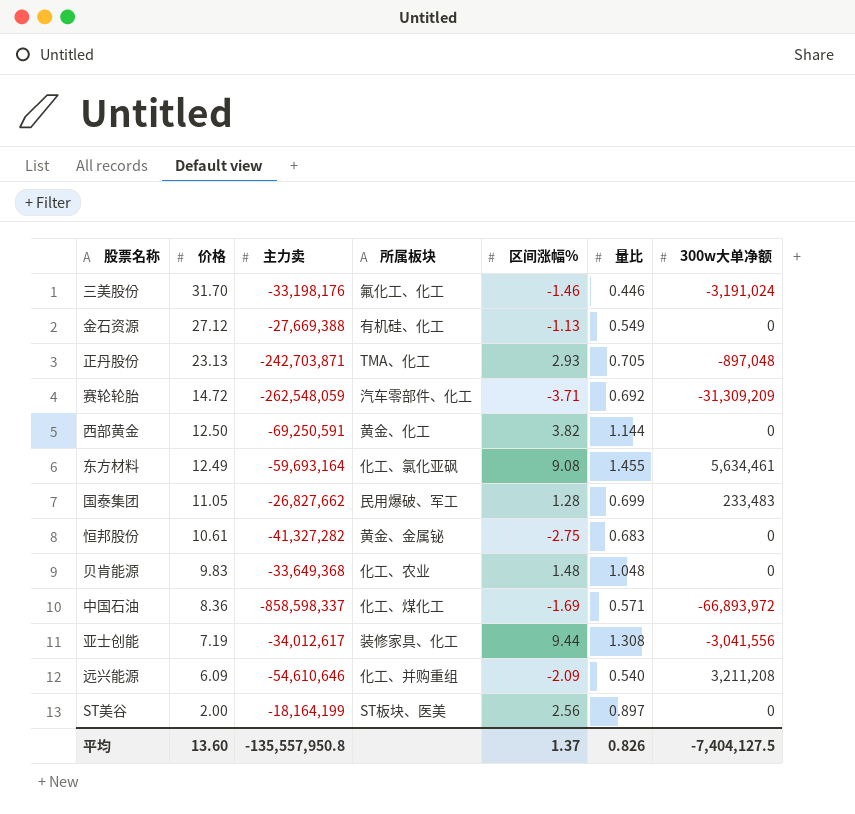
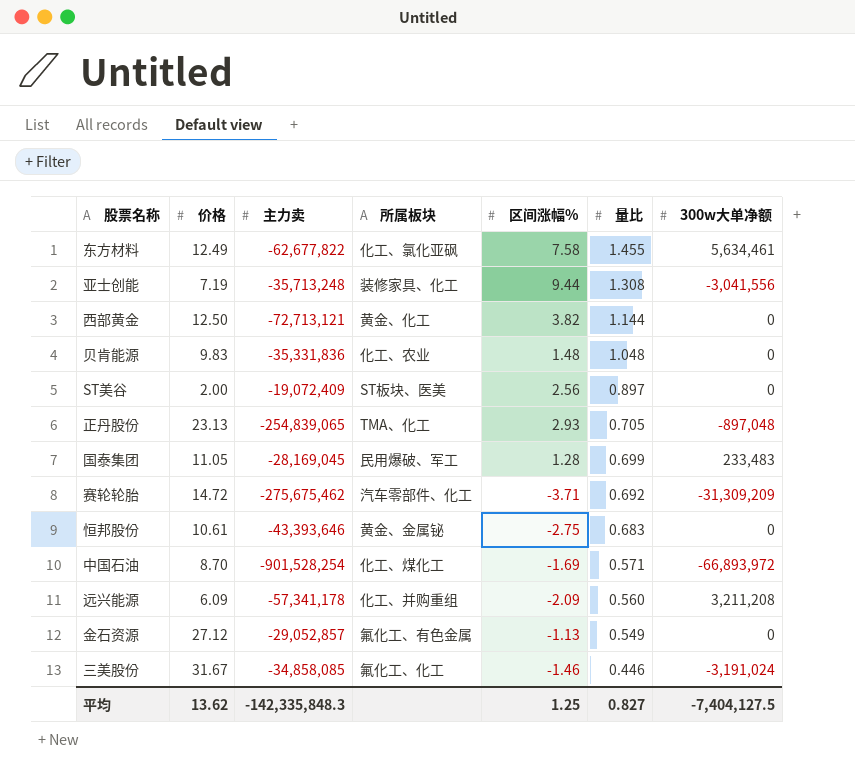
row order: 价格 descending -> 量比 descending
东方材料 | 主力卖: -59,693,164 -> -62,677,822
东方材料 | 区间涨幅%: 9.08 -> 7.58
亚士创能 | 主力卖: -34,012,617 -> -35,713,248
西部黄金 | 主力卖: -69,250,591 -> -72,713,121
贝肯能源 | 主力卖: -33,649,368 -> -35,331,836
ST美谷 | 主力卖: -18,164,199 -> -19,072,409
正丹股份 | 主力卖: -242,703,871 -> -254,839,065
国泰集团 | 主力卖: -26,827,662 -> -28,169,045
赛轮轮胎 | 主力卖: -262,548,059 -> -275,675,462
恒邦股份 | 主力卖: -41,327,282 -> -43,393,646
中国石油 | 价格: 8.36 -> 8.70
中国石油 | 主力卖: -858,598,337 -> -901,528,254
远兴能源 | 主力卖: -54,610,646 -> -57,341,178
远兴能源 | 量比: 0.540 -> 0.560
金石资源 | 主力卖: -27,669,388 -> -29,052,857
金石资源 | 所属板块: 有机硅、化工 -> 氟化工、有色金属
三美股份 | 价格: 31.70 -> 31.67
三美股份 | 主力卖: -33,198,176 -> -34,858,085
平均 | 价格: 13.60 -> 13.62
平均 | 主力卖: -135,557,950.8 -> -142,335,848.3
平均 | 区间涨幅%: 1.37 -> 1.25
平均 | 量比: 0.826 -> 0.827

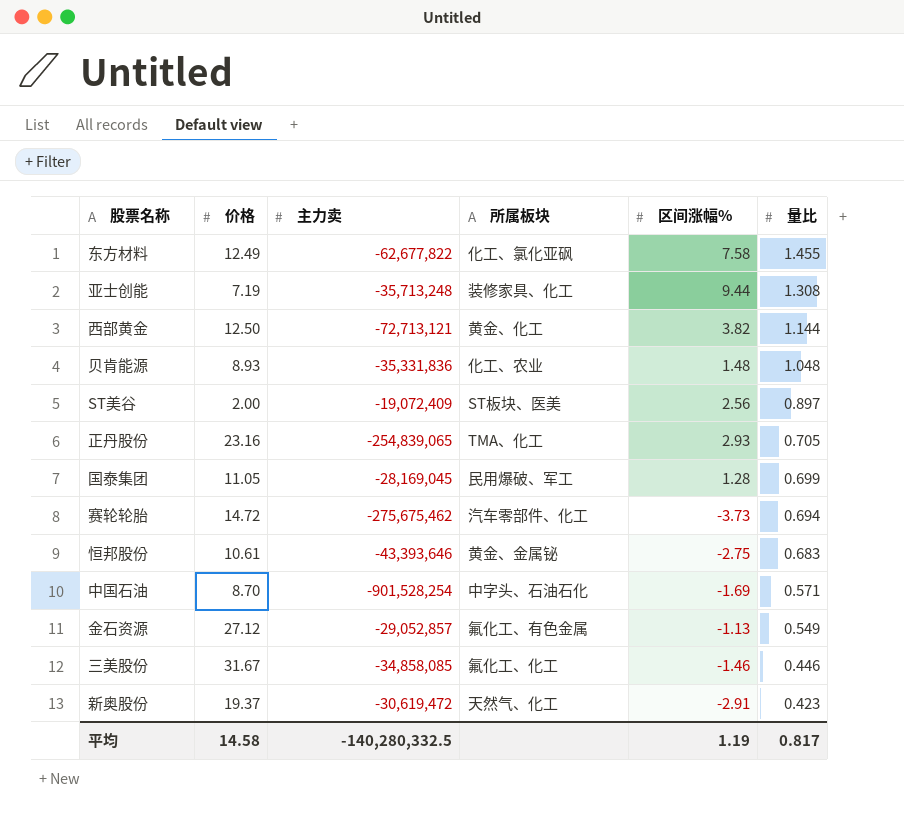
column 300w大单净额 | position: 7 -> none
row 远兴能源: 6.09 | -57,341,178 | 化工、并购重组 | -2.09 | 0.560 | 3,211,208 -> none
贝肯能源 | 价格: 9.83 -> 8.93
正丹股份 | 价格: 23.13 -> 23.16
赛轮轮胎 | 区间涨幅%: -3.71 -> -3.73
赛轮轮胎 | 量比: 0.692 -> 0.694
中国石油 | 所属板块: 化工、煤化工 -> 中字头、石油石化
row 新奥股份: none -> 19.37 | -30,619,472 | 天然气、化工 | -2.91 | 0.423
平均 | 价格: 13.62 -> 14.58
平均 | 主力卖: -142,335,848.3 -> -140,280,332.5
平均 | 区间涨幅%: 1.25 -> 1.19
平均 | 量比: 0.827 -> 0.817

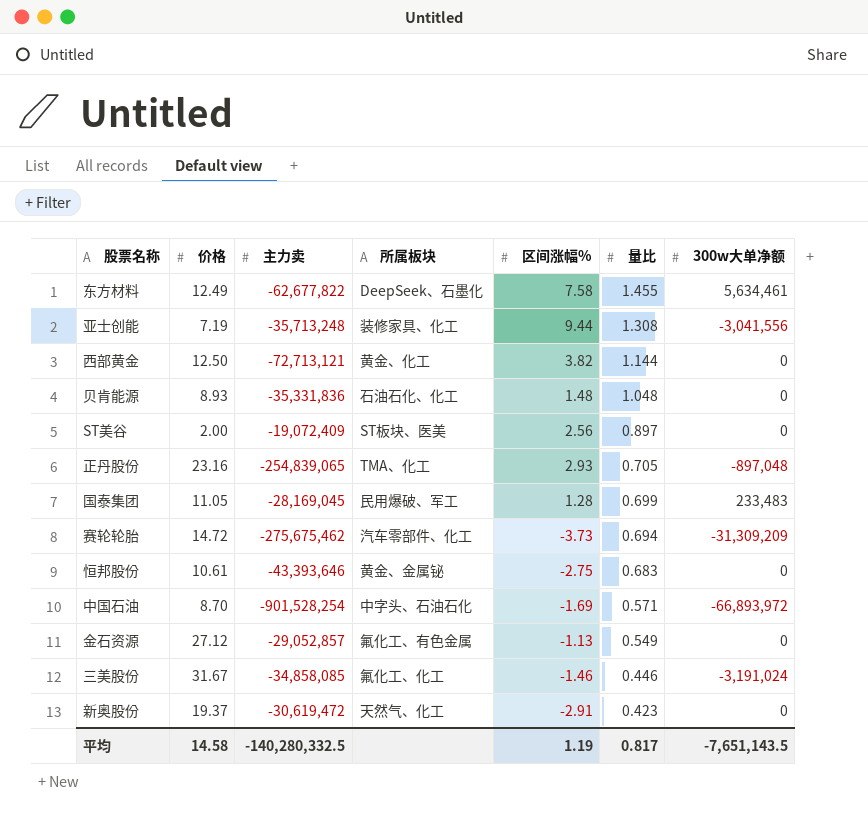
column 300w大单净额 | position: none -> 7
东方材料 | 所属板块: 化工、氯化亚砜 -> DeepSeek、石墨化
贝肯能源 | 所属板块: 化工、农业 -> 石油石化、化工

